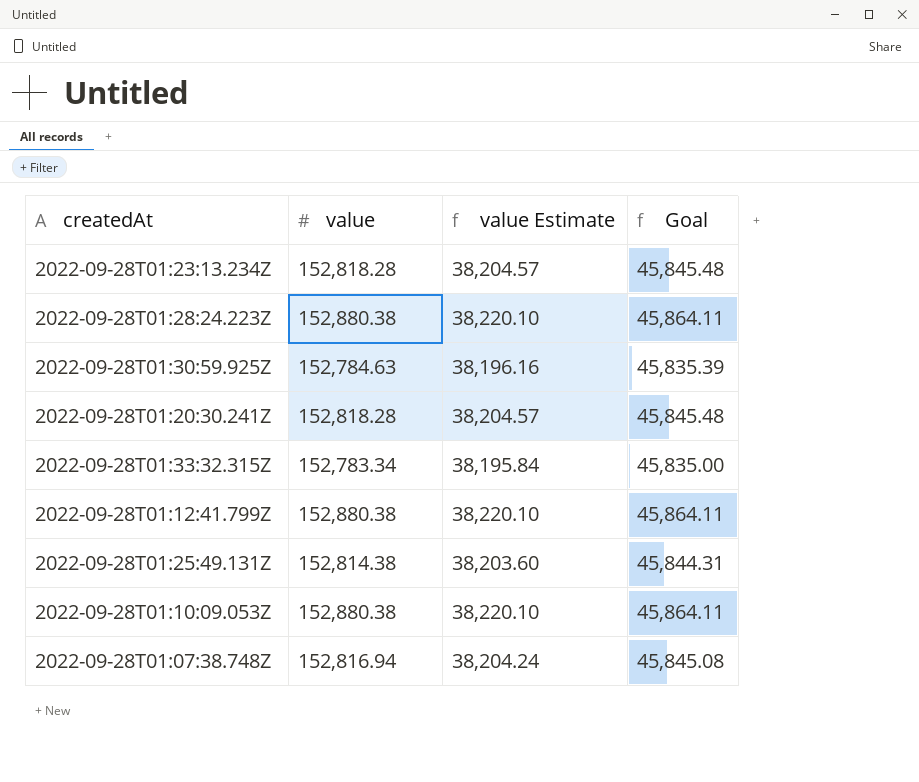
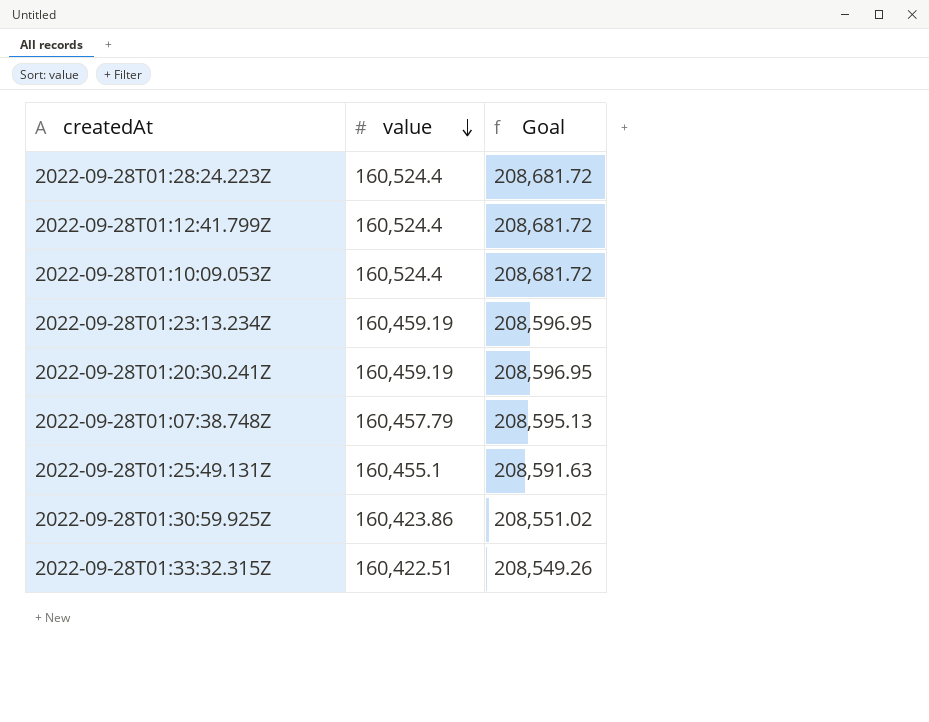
row order: none -> value descending
column value Estimate | formula: [value] * 0.25 -> none
column Goal | formula: [value] * 0.3 -> [value] * 1.3
2022-09-28T01:28:24.223Z | value: 152,880.38 -> 160,524.4
2022-09-28T01:12:41.799Z | value: 152,880.38 -> 160,524.4
2022-09-28T01:10:09.053Z | value: 152,880.38 -> 160,524.4
2022-09-28T01:23:13.234Z | value: 152,818.28 -> 160,459.19
2022-09-28T01:20:30.241Z | value: 152,818.28 -> 160,459.19
2022-09-28T01:07:38.748Z | value: 152,816.94 -> 160,457.79
2022-09-28T01:25:49.131Z | value: 152,814.38 -> 160,455.1
2022-09-28T01:30:59.925Z | value: 152,784.63 -> 160,423.86
2022-09-28T01:33:32.315Z | value: 152,783.34 -> 160,422.51

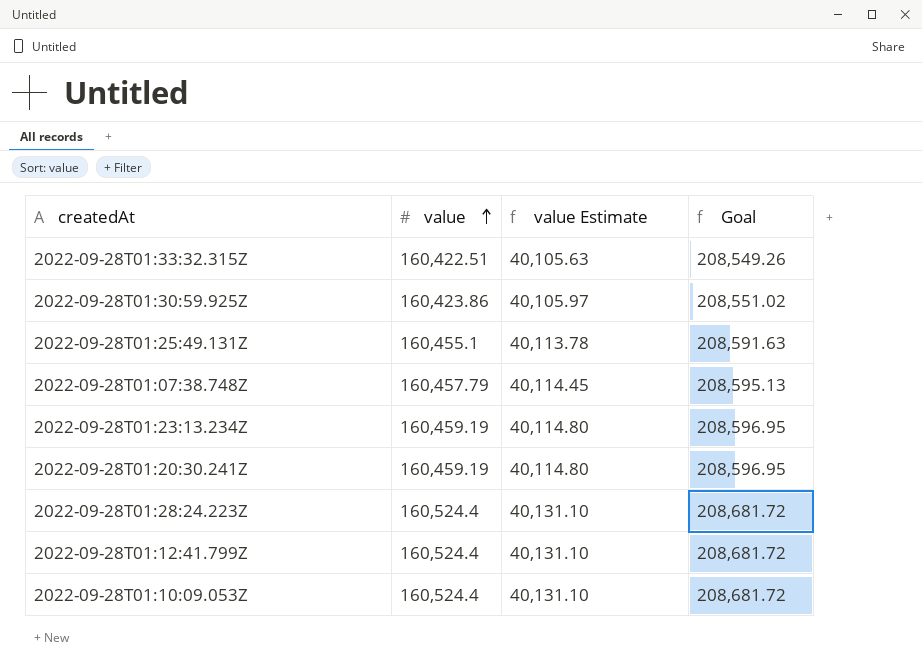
row order: value descending -> value ascending
column value Estimate | formula: none -> [value] * 0.25

